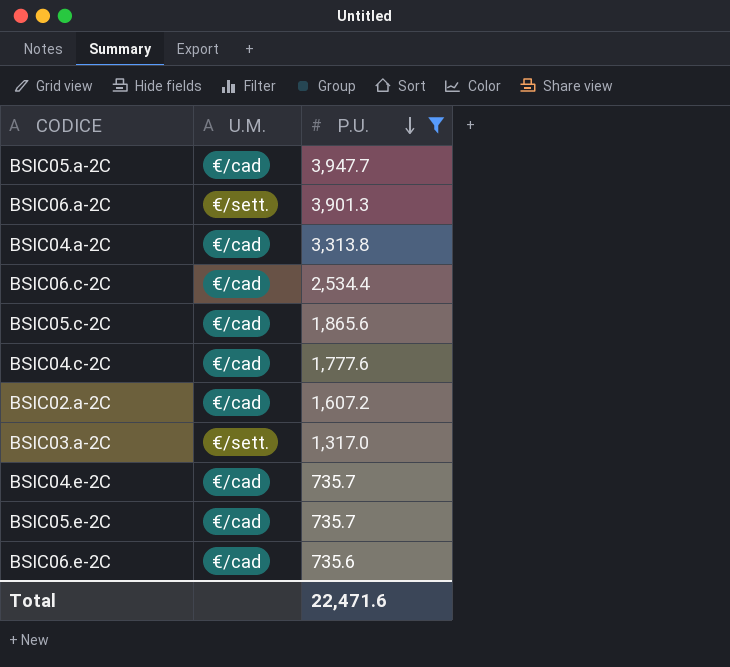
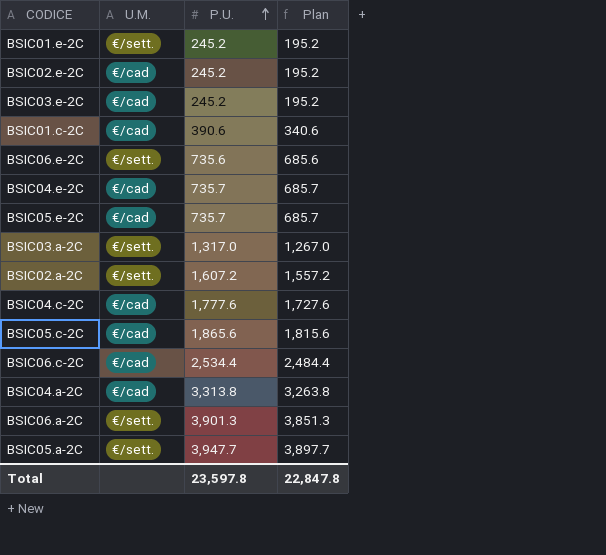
filter: P.U. >= 735.6 -> none
row order: P.U. descending -> P.U. ascending
column Plan | formula: none -> [P.U.] - 50
BSIC06.e-2C | U.M.: €/cad -> €/sett.
BSIC02.a-2C | U.M.: €/cad -> €/sett.
BSIC05.a-2C | U.M.: €/cad -> €/sett.
Total | P.U.: 22,471.6 -> 23,597.8

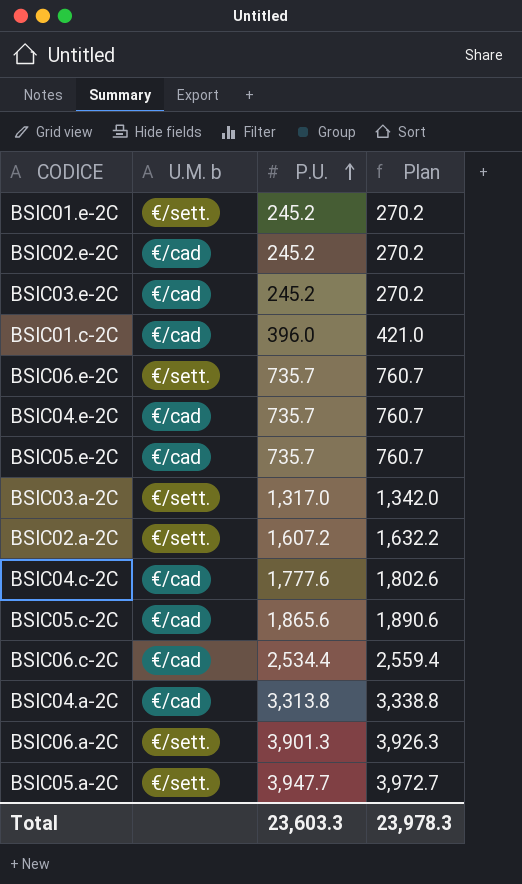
column name: U.M. -> U.M. b
column Plan | formula: [P.U.] - 50 -> [P.U.] + 25
BSIC01.c-2C | P.U.: 390.6 -> 396.0
BSIC06.e-2C | P.U.: 735.6 -> 735.7
Total | P.U.: 23,597.8 -> 23,603.3
Total | Plan: 22,847.8 -> 23,978.3

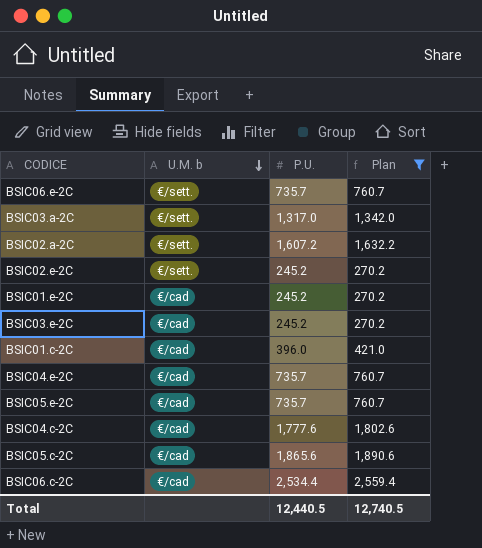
filter: none -> Plan <= 2,559.4
row order: P.U. ascending -> U.M. b descending
BSIC02.e-2C | U.M. b: €/cad -> €/sett.
BSIC01.e-2C | U.M. b: €/sett. -> €/cad
Total | P.U.: 23,603.3 -> 12,440.5
Total | Plan: 23,978.3 -> 12,740.5

